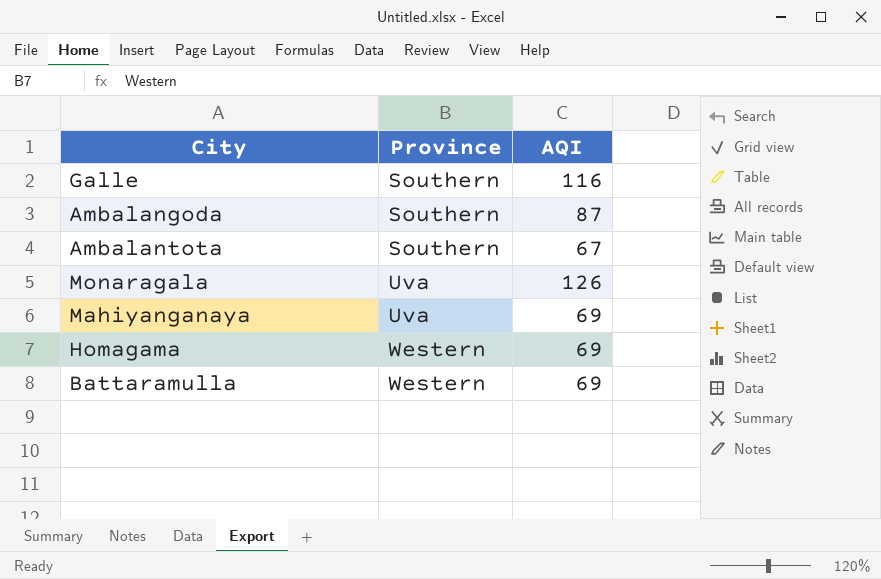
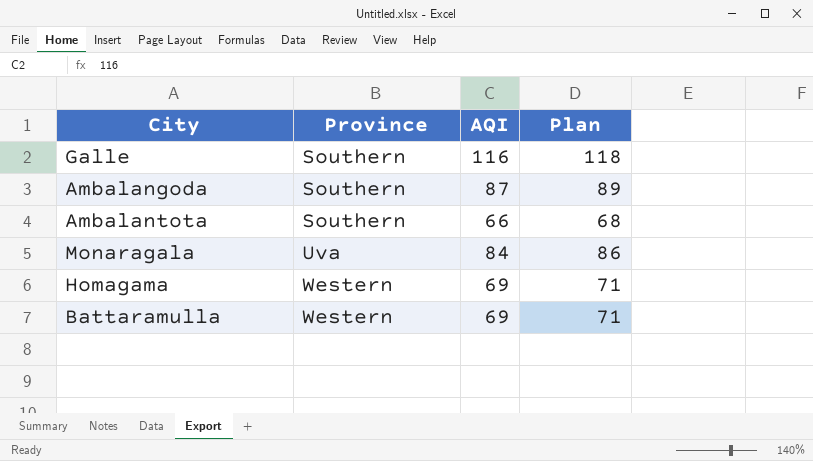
column Plan | formula: none -> [AQI] + 2
row Mahiyanganaya: Uva | 69 -> none
Ambalantota | AQI: 67 -> 66
Monaragala | AQI: 126 -> 84

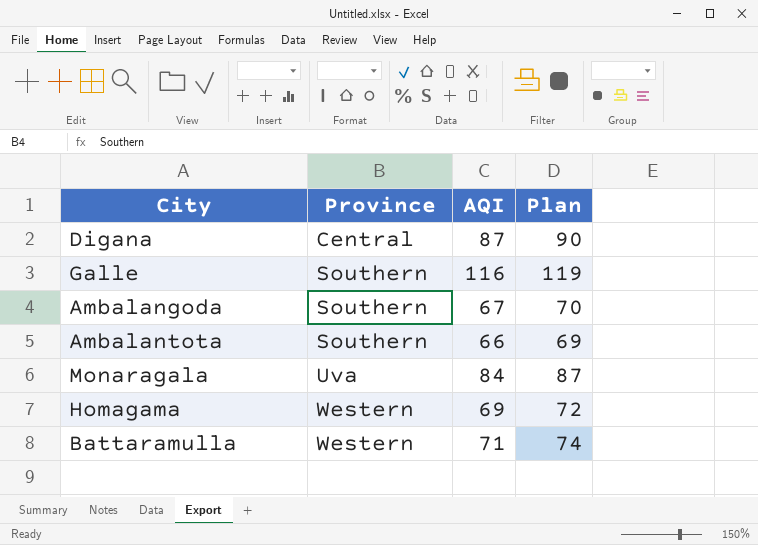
column Plan | formula: [AQI] + 2 -> [AQI] + 3
row Digana: none -> Central | 87 | 90
Ambalangoda | AQI: 87 -> 67
Battaramulla | AQI: 69 -> 71

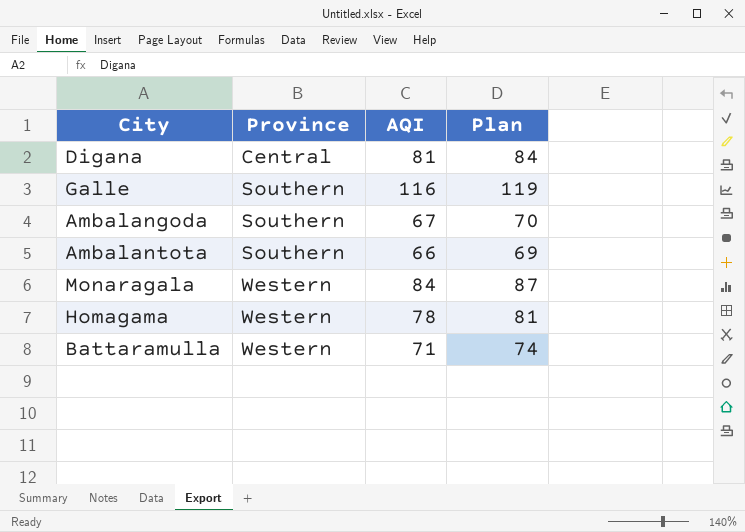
Digana | AQI: 87 -> 81
Digana | Plan: 90 -> 84
Monaragala | Province: Uva -> Western
Homagama | AQI: 69 -> 78
Homagama | Plan: 72 -> 81

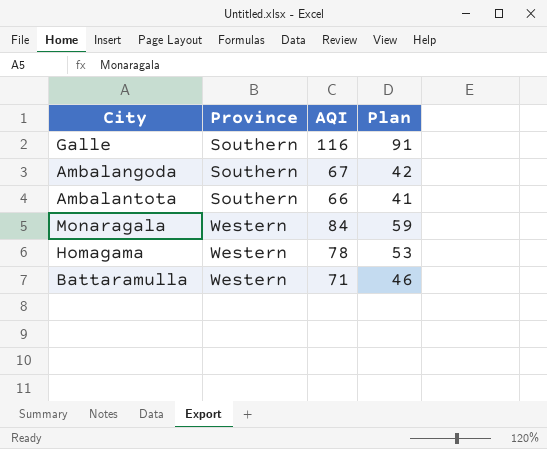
column Plan | formula: [AQI] + 3 -> [AQI] - 25
row Digana: Central | 81 | 84 -> none

